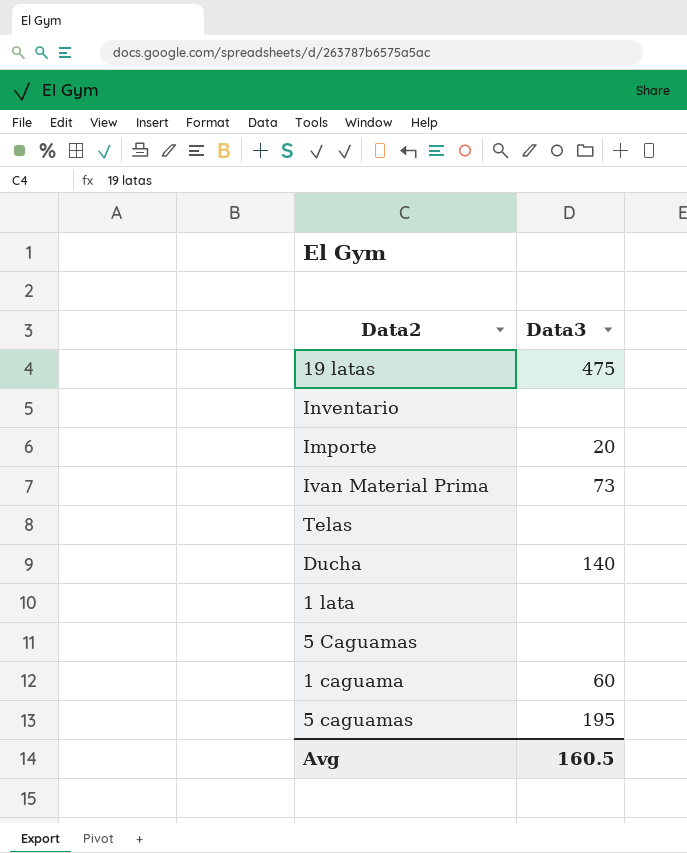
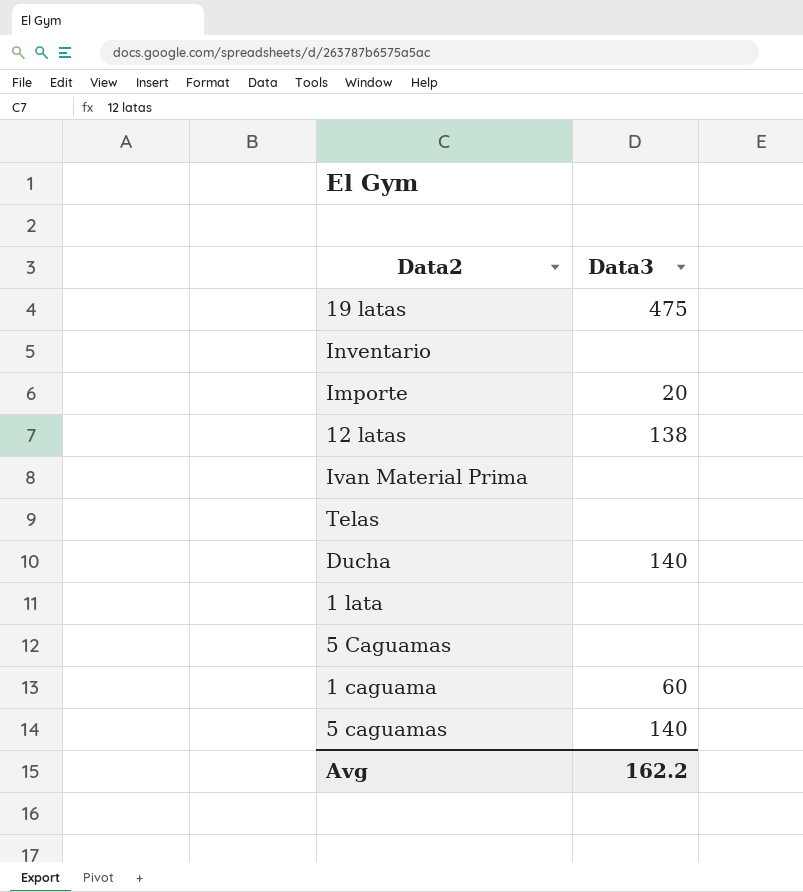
row 12 latas: none -> 138
Ivan Material Prima | Data3: 73 -> none
5 caguamas | Data3: 195 -> 140
Avg | Data3: 160.5 -> 162.2

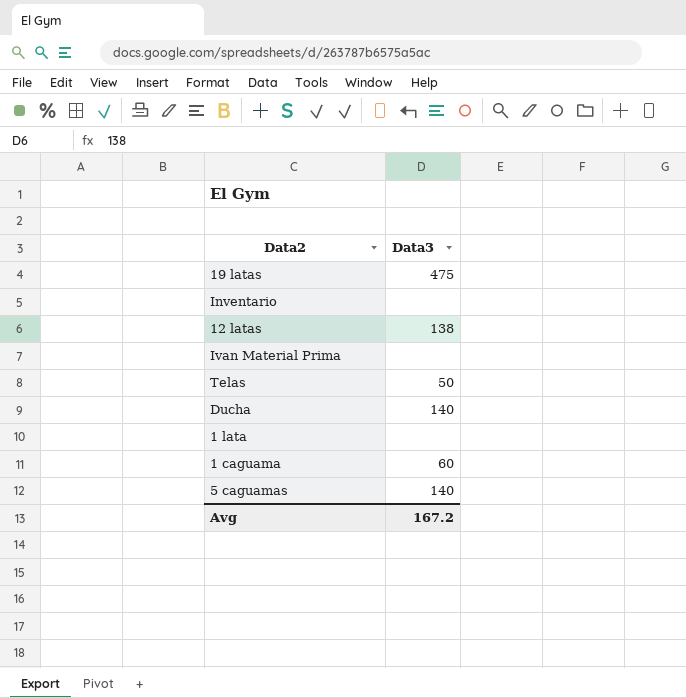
row Importe: 20 -> none
row 5 Caguamas: none -> none
Telas | Data3: none -> 50
Avg | Data3: 162.2 -> 167.2

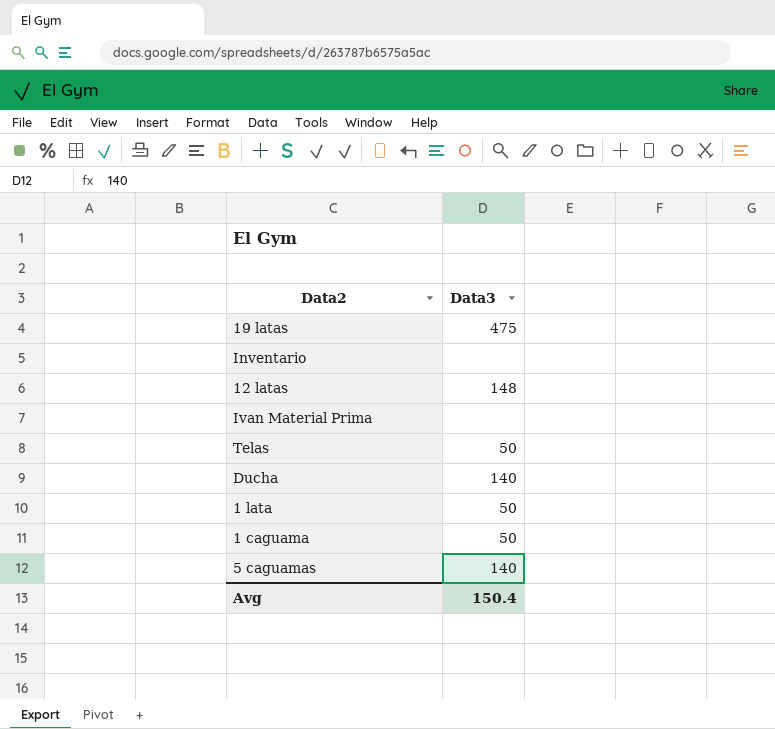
12 latas | Data3: 138 -> 148
1 lata | Data3: none -> 50
1 caguama | Data3: 60 -> 50
Avg | Data3: 167.2 -> 150.4

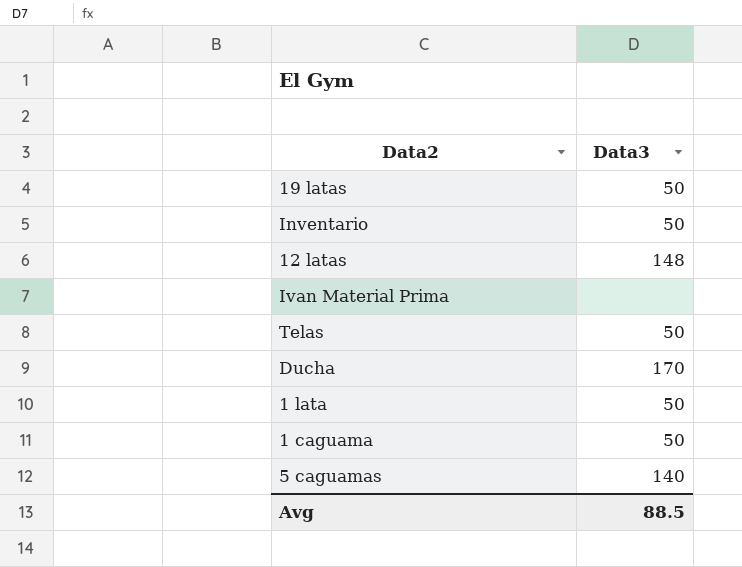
19 latas | Data3: 475 -> 50
Inventario | Data3: none -> 50
Ducha | Data3: 140 -> 170
Avg | Data3: 150.4 -> 88.5

